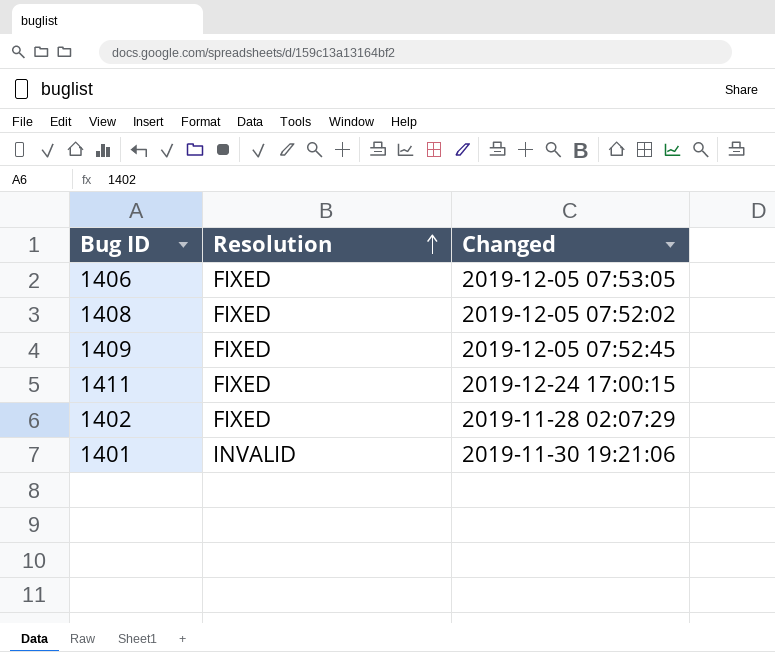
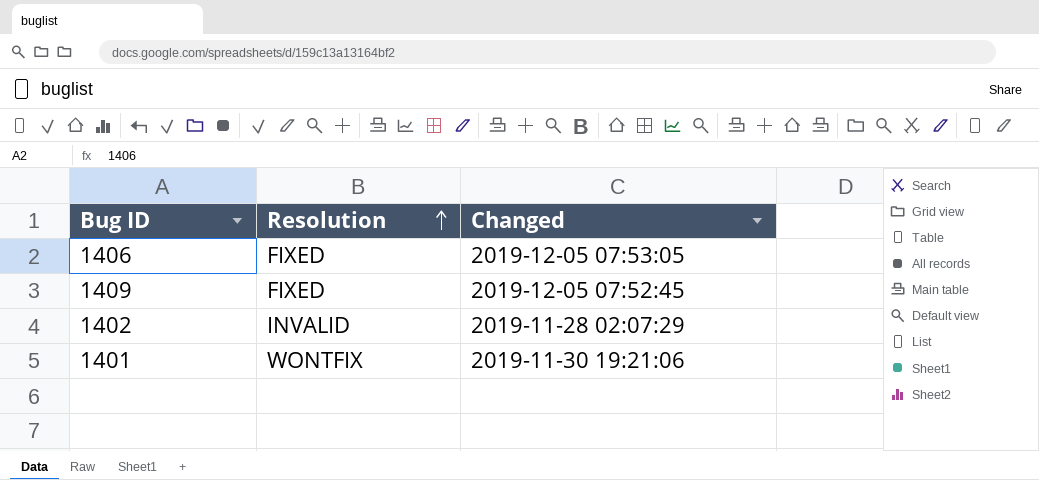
row 1408: FIXED | 2019-12-05 07:52:02 -> none
row 1411: FIXED | 2019-12-24 17:00:15 -> none
1402 | Resolution: FIXED -> INVALID
1401 | Resolution: INVALID -> WONTFIX

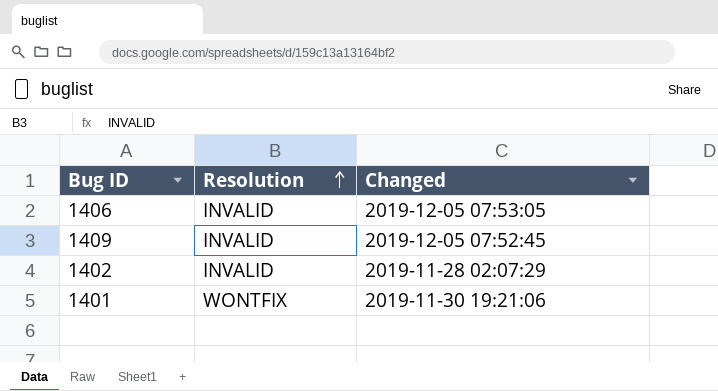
1406 | Resolution: FIXED -> INVALID
1409 | Resolution: FIXED -> INVALID

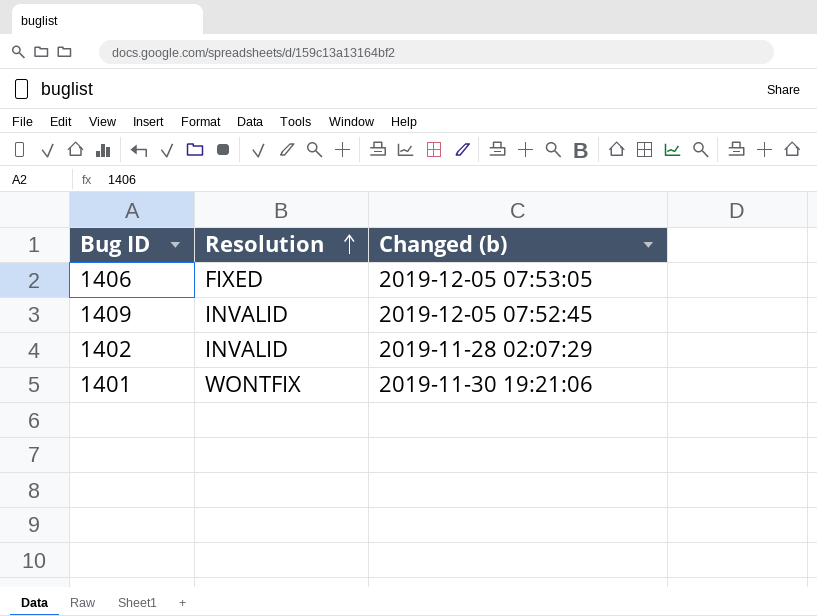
column name: Changed -> Changed (b)
1406 | Resolution: INVALID -> FIXED

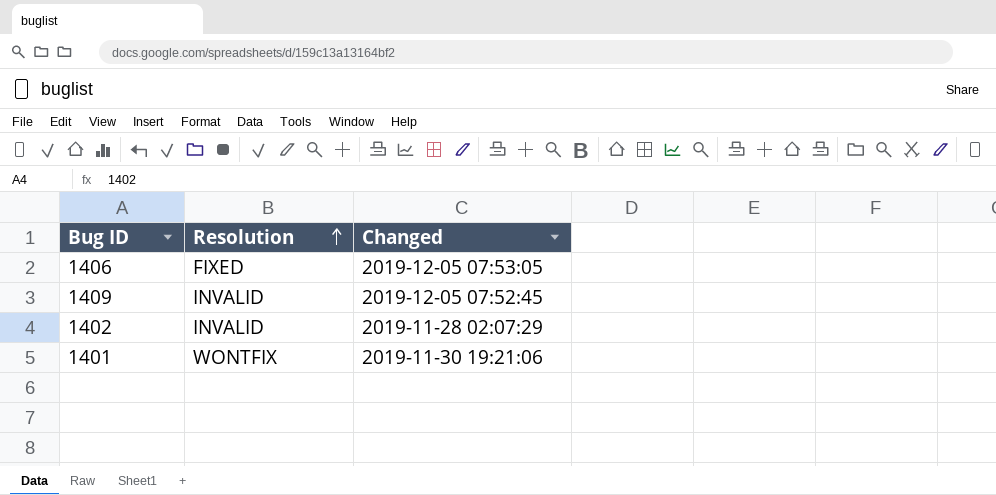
column name: Changed (b) -> Changed

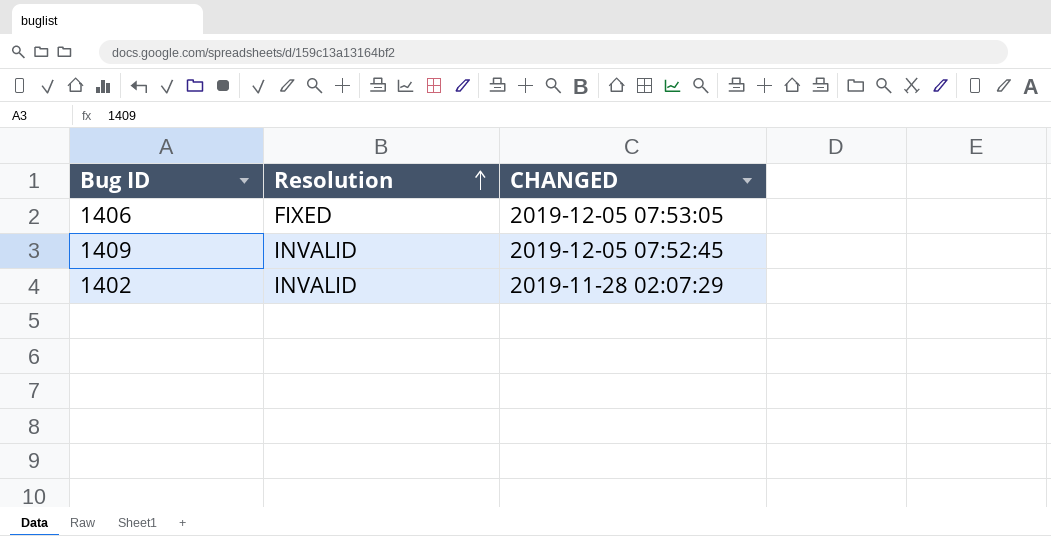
column name: Changed -> CHANGED
row 1401: WONTFIX | 2019-11-30 19:21:06 -> none

